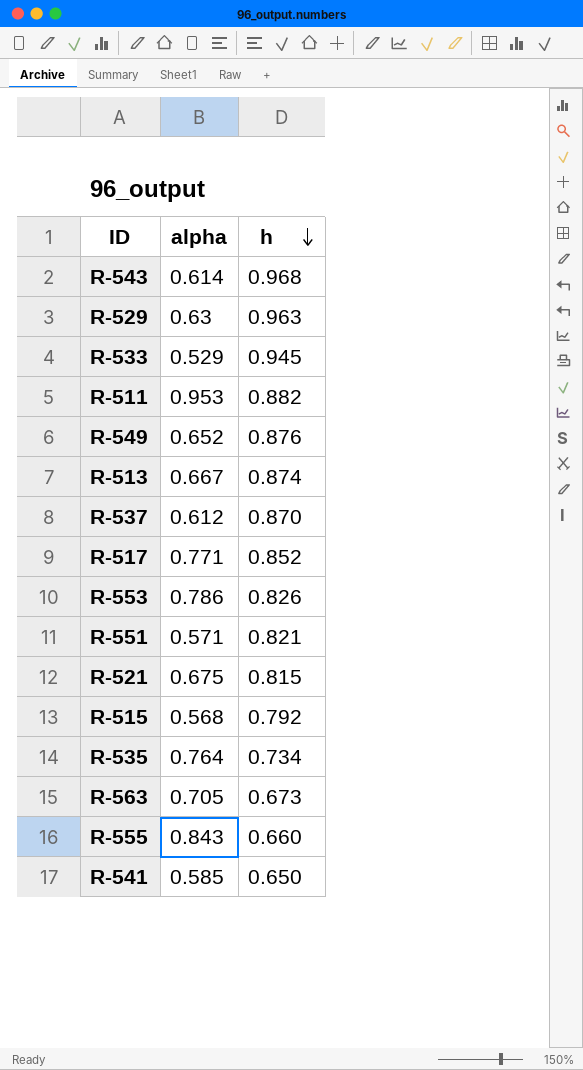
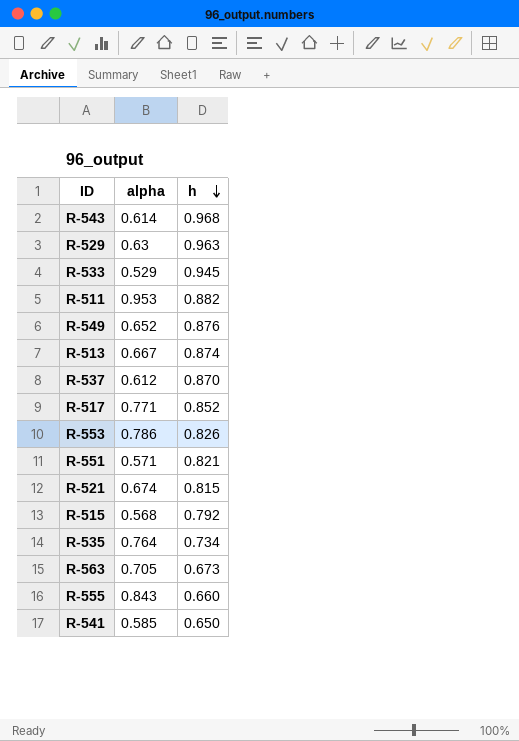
R-521 | alpha: 0.675 -> 0.674

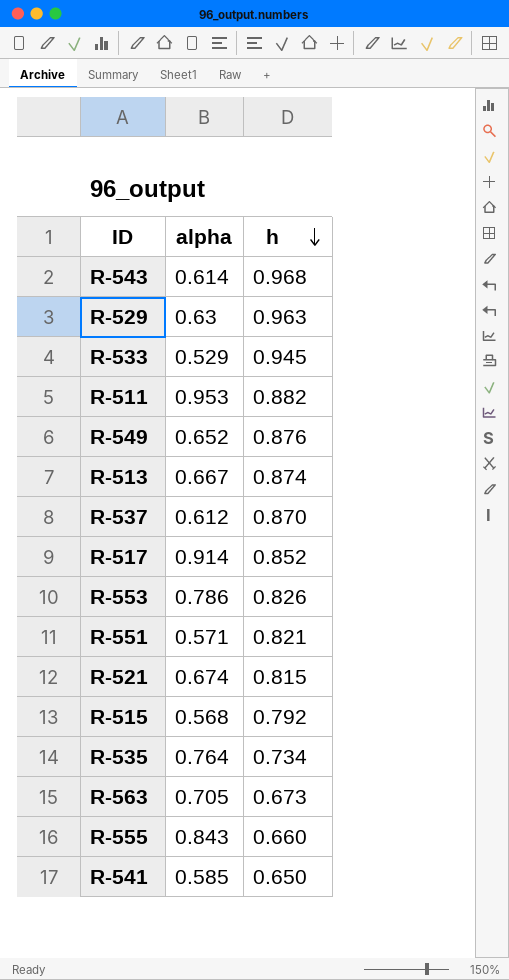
R-517 | alpha: 0.771 -> 0.914

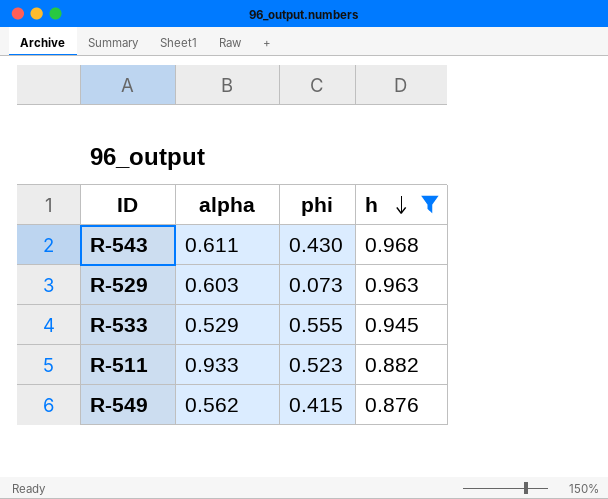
filter: none -> h >= 0.876
column phi | position: none -> 3
R-543 | alpha: 0.614 -> 0.611
R-529 | alpha: 0.63 -> 0.603
R-511 | alpha: 0.953 -> 0.933
R-549 | alpha: 0.652 -> 0.562

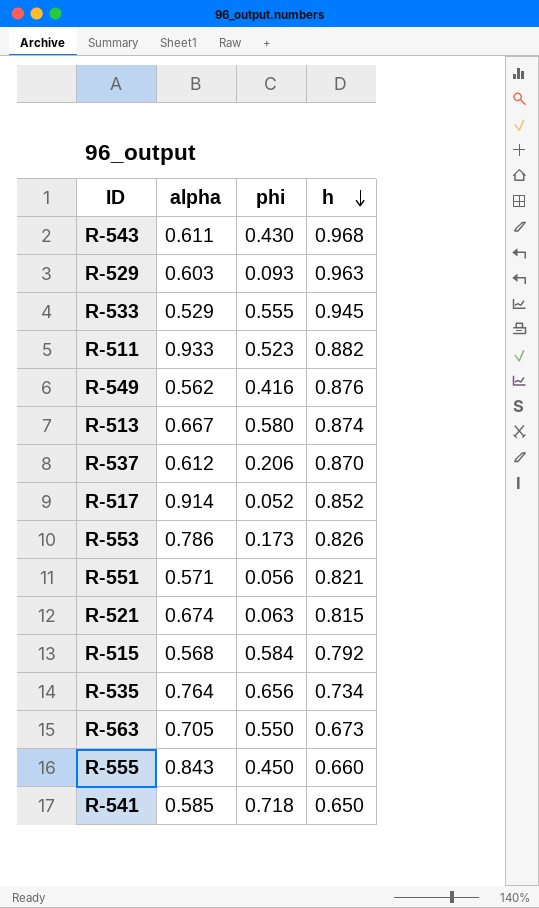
filter: h >= 0.876 -> none
R-529 | phi: 0.073 -> 0.093
R-549 | phi: 0.415 -> 0.416

